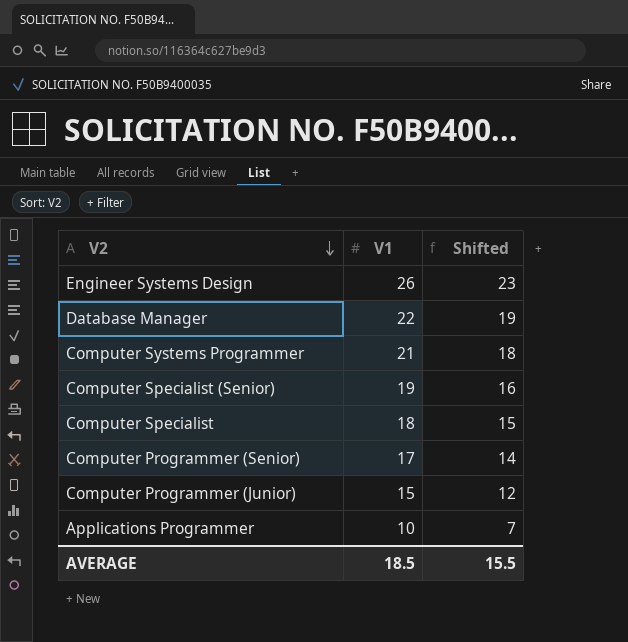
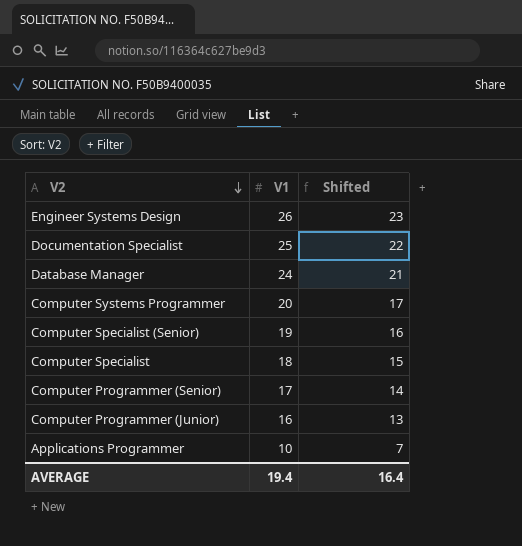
row Documentation Specialist: none -> 25 | 22
Database Manager | V1: 22 -> 24
Database Manager | Shifted: 19 -> 21
Computer Systems Programmer | V1: 21 -> 20
Computer Systems Programmer | Shifted: 18 -> 17
Computer Programmer (Junior) | V1: 15 -> 16
Computer Programmer (Junior) | Shifted: 12 -> 13
AVERAGE | V1: 18.5 -> 19.4
AVERAGE | Shifted: 15.5 -> 16.4

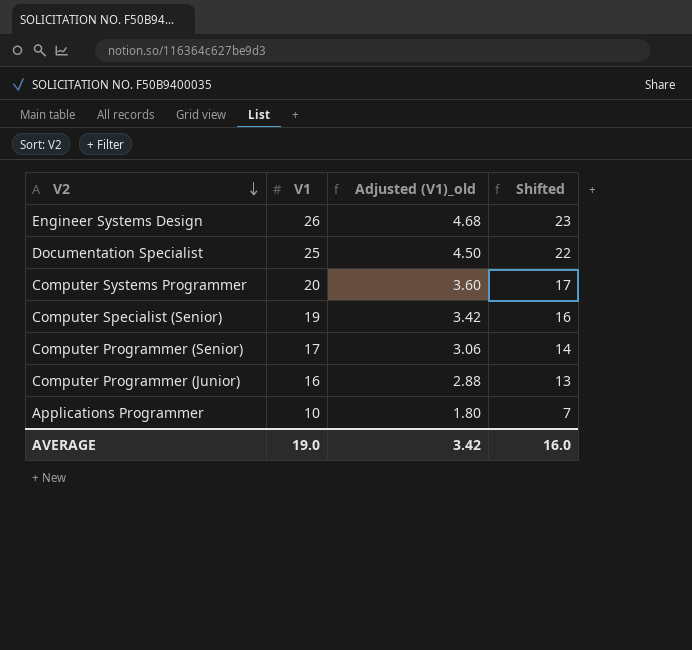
column Adjusted (V1)_old | formula: none -> [V1] * 0.18
row Database Manager: 24 | 21 -> none
row Computer Specialist: 18 | 15 -> none
AVERAGE | V1: 19.4 -> 19.0
AVERAGE | Shifted: 16.4 -> 16.0

